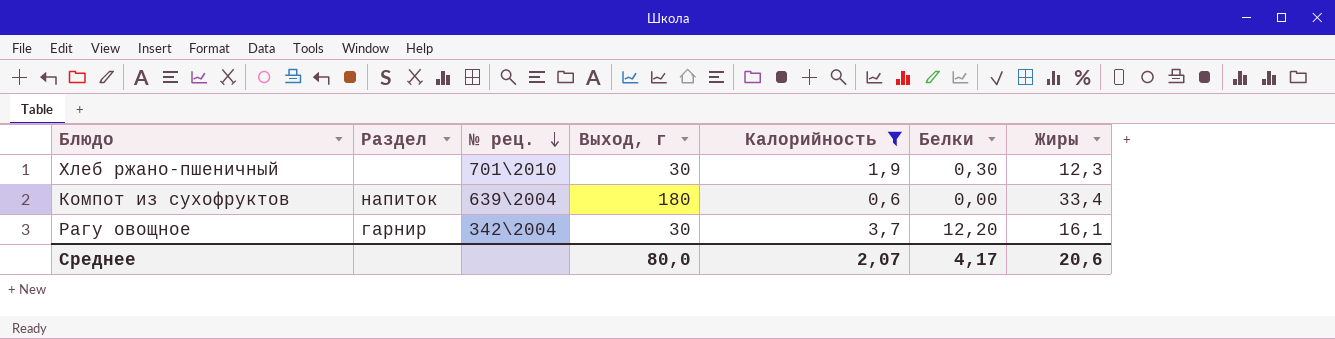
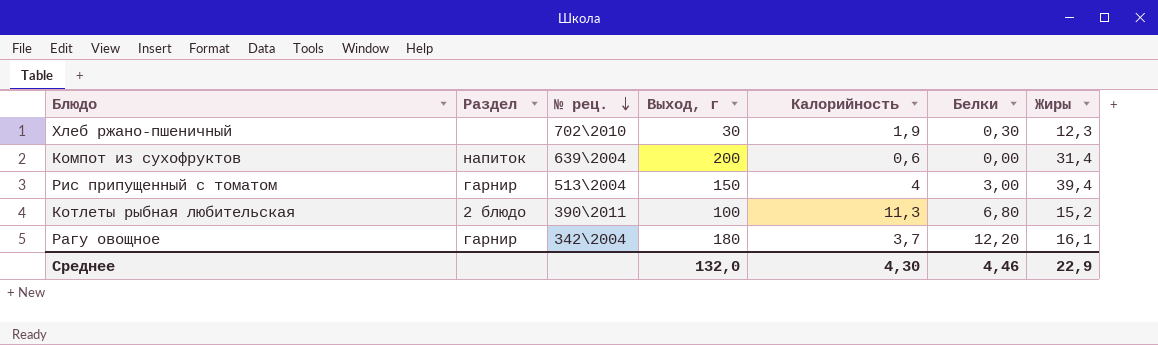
filter: Калорийность <= 3,7 -> none
Хлеб ржано-пшеничный | № рец.: 701\2010 -> 702\2010
Компот из сухофруктов | Выход, г: 180 -> 200
Компот из сухофруктов | Жиры: 33,4 -> 31,4
Рагу овощное | Выход, г: 30 -> 180
Среднее | Выход, г: 80,0 -> 132,0
Среднее | Калорийность: 2,07 -> 4,30
Среднее | Белки: 4,17 -> 4,46
Среднее | Жиры: 20,6 -> 22,9

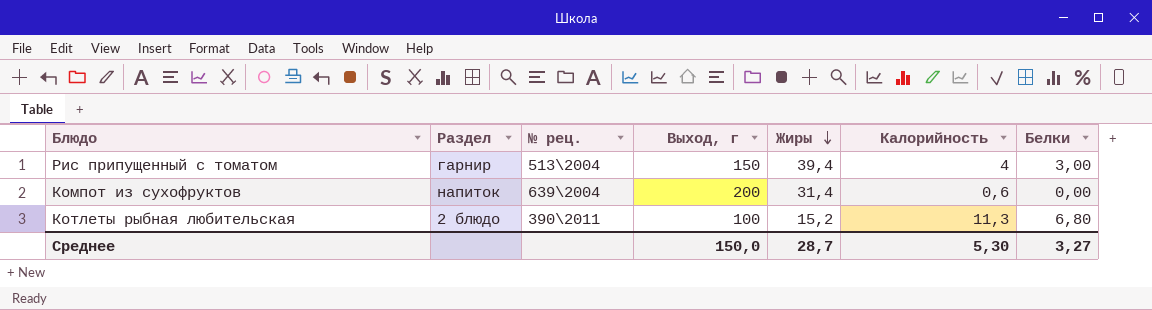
row order: № рец. descending -> Жиры descending
column Жиры | position: 7 -> 5
row Хлеб ржано-пшеничный: none | 702\2010 | 30 | 1,9 | 0,30 | 12,3 -> none
row Рагу овощное: гарнир | 342\2004 | 180 | 3,7 | 12,20 | 16,1 -> none
Среднее | Выход, г: 132,0 -> 150,0
Среднее | Жиры: 22,9 -> 28,7
Среднее | Калорийность: 4,30 -> 5,30
Среднее | Белки: 4,46 -> 3,27

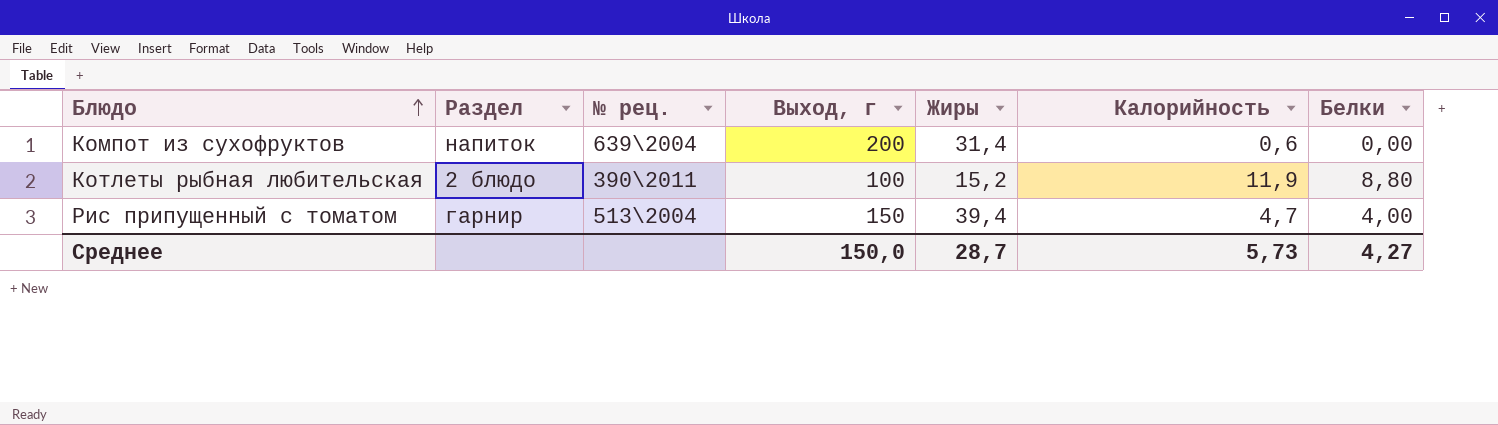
row order: Жиры descending -> Блюдо ascending
Котлеты рыбная любительская | Калорийность: 11,3 -> 11,9
Котлеты рыбная любительская | Белки: 6,80 -> 8,80
Рис припущенный с томатом | Калорийность: 4 -> 4,7
Рис припущенный с томатом | Белки: 3,00 -> 4,00
Среднее | Калорийность: 5,30 -> 5,73
Среднее | Белки: 3,27 -> 4,27

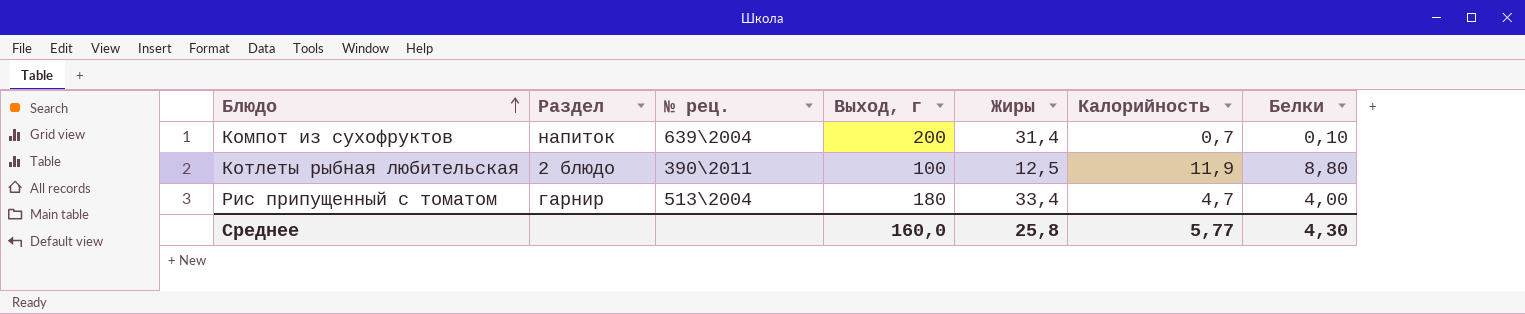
Компот из сухофруктов | Калорийность: 0,6 -> 0,7
Компот из сухофруктов | Белки: 0,00 -> 0,10
Котлеты рыбная любительская | Жиры: 15,2 -> 12,5
Рис припущенный с томатом | Выход, г: 150 -> 180
Рис припущенный с томатом | Жиры: 39,4 -> 33,4
Среднее | Выход, г: 150,0 -> 160,0
Среднее | Жиры: 28,7 -> 25,8
Среднее | Калорийность: 5,73 -> 5,77
Среднее | Белки: 4,27 -> 4,30

